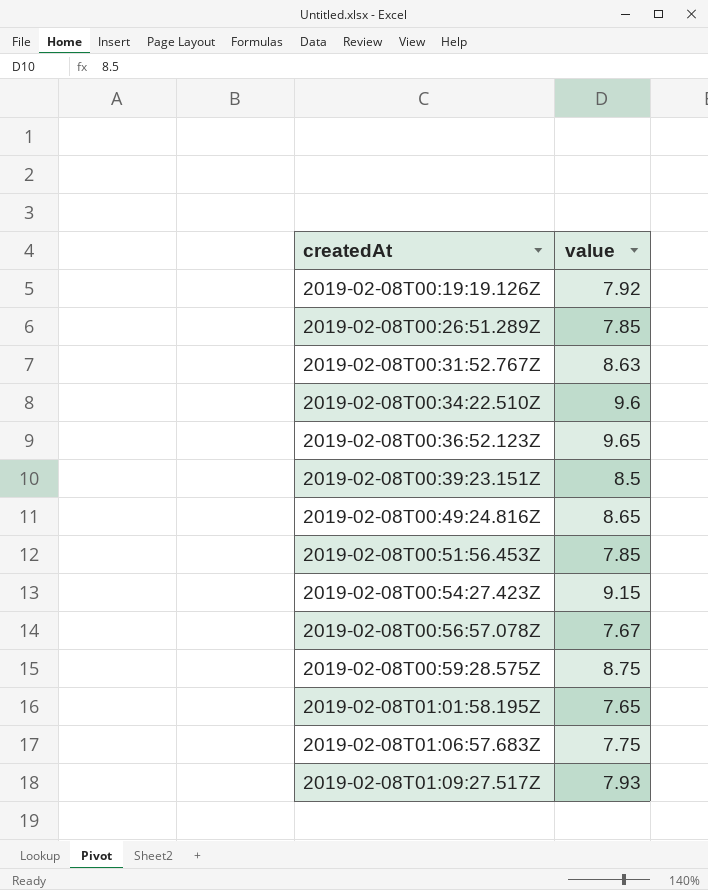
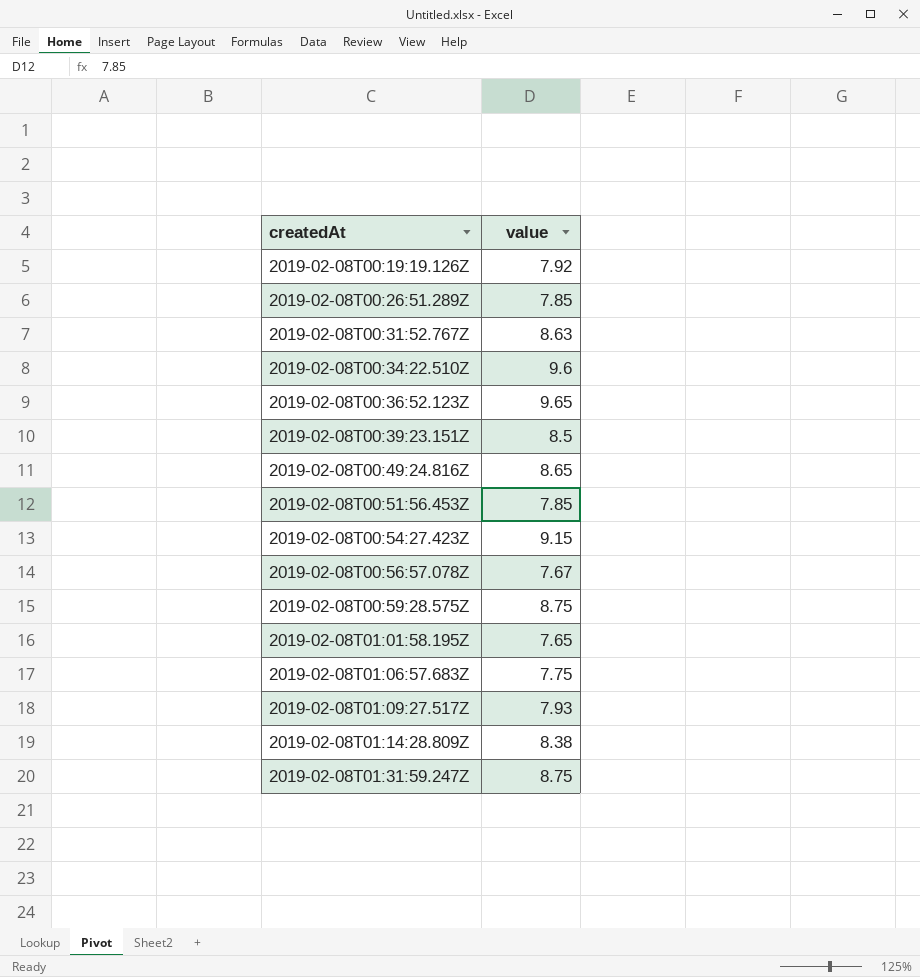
row 2019-02-08T01:14:28.809Z: none -> 8.38
row 2019-02-08T01:31:59.247Z: none -> 8.75

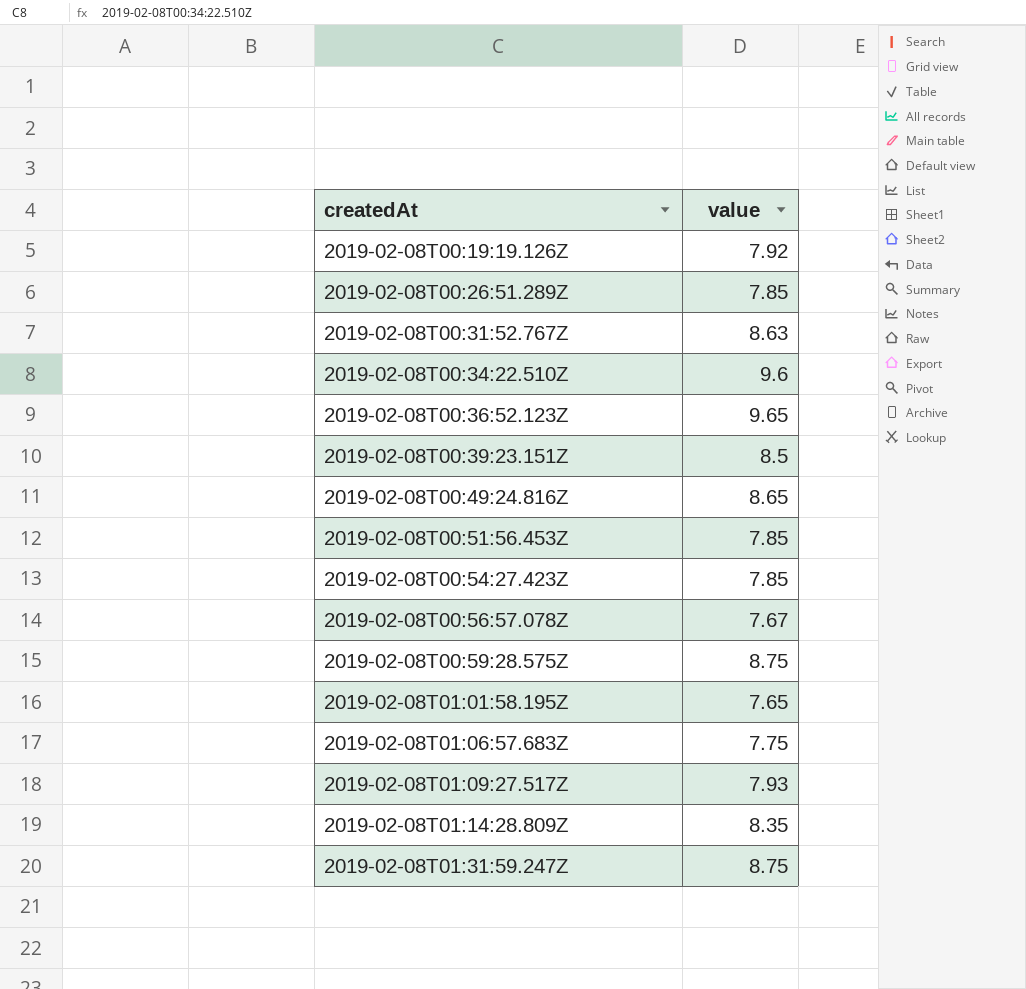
2019-02-08T00:54:27.423Z | value: 9.15 -> 7.85
2019-02-08T01:14:28.809Z | value: 8.38 -> 8.35

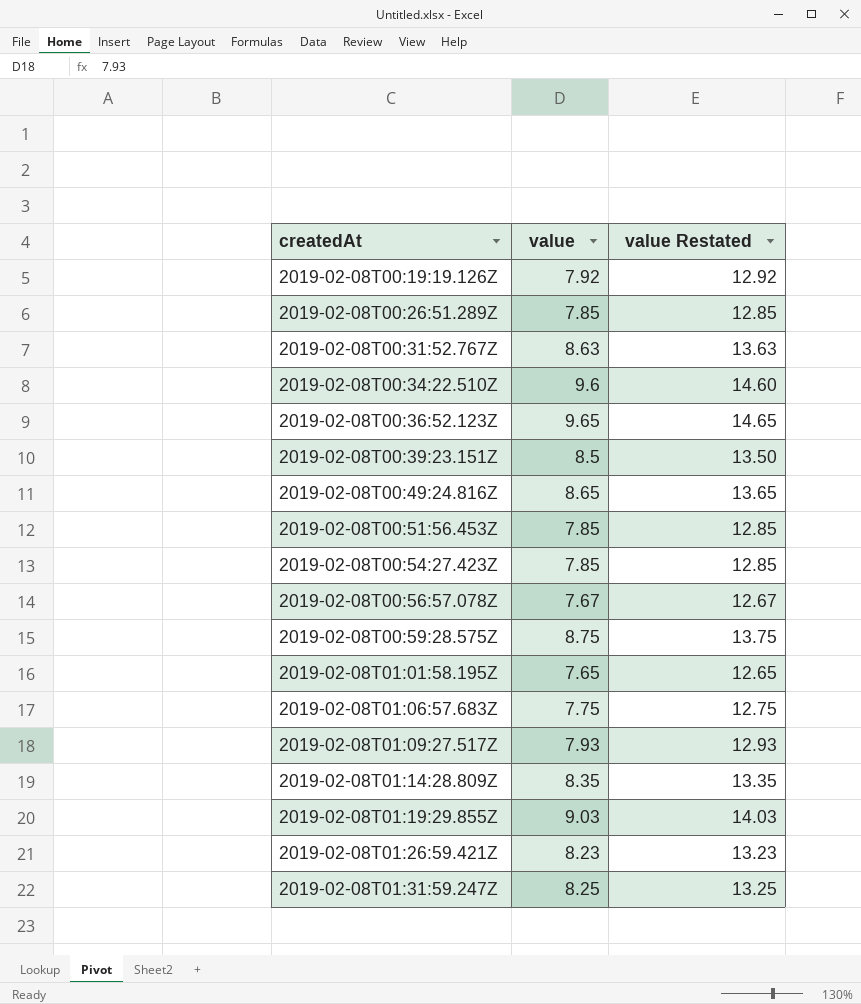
column value Restated | formula: none -> [value] + 5
row 2019-02-08T01:19:29.855Z: none -> 9.03 | 14.03
row 2019-02-08T01:26:59.421Z: none -> 8.23 | 13.23
2019-02-08T01:31:59.247Z | value: 8.75 -> 8.25

